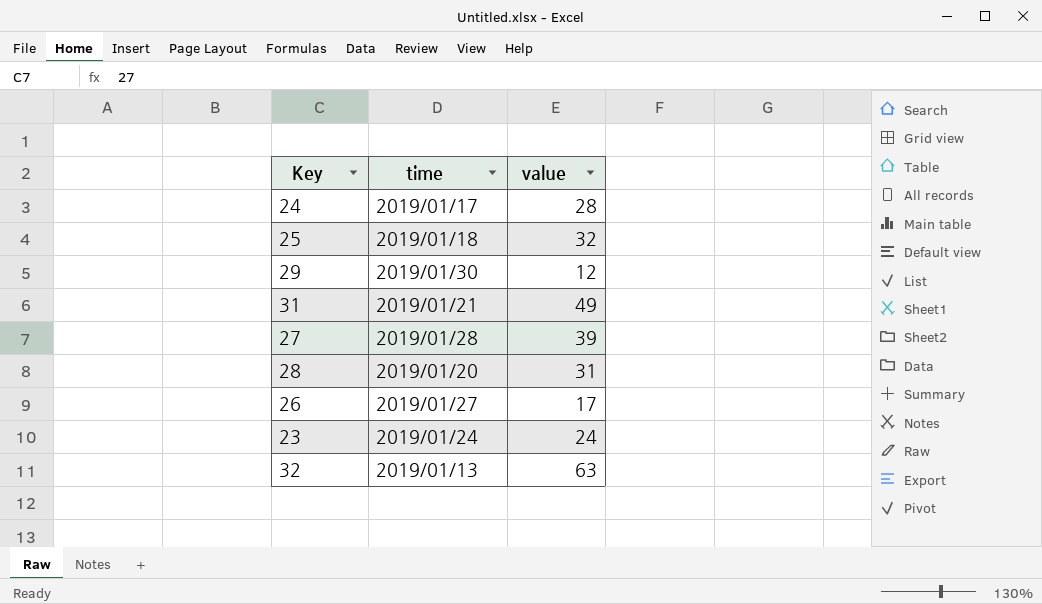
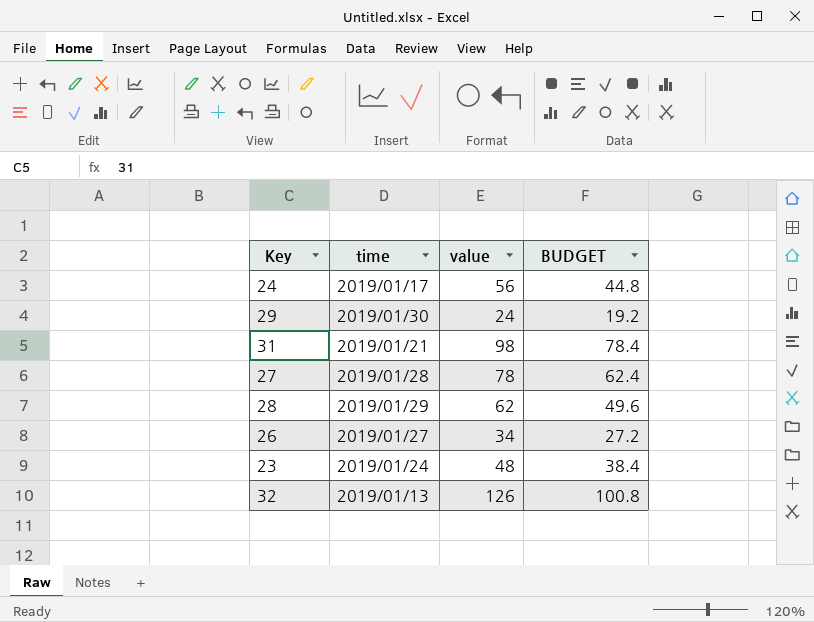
column BUDGET | formula: none -> [value] * 0.8
row 25: 2019/01/18 | 32 -> none
24 | value: 28 -> 56
29 | value: 12 -> 24
31 | value: 49 -> 98
27 | value: 39 -> 78
28 | time: 2019/01/20 -> 2019/01/29
28 | value: 31 -> 62
26 | value: 17 -> 34
23 | value: 24 -> 48
32 | value: 63 -> 126

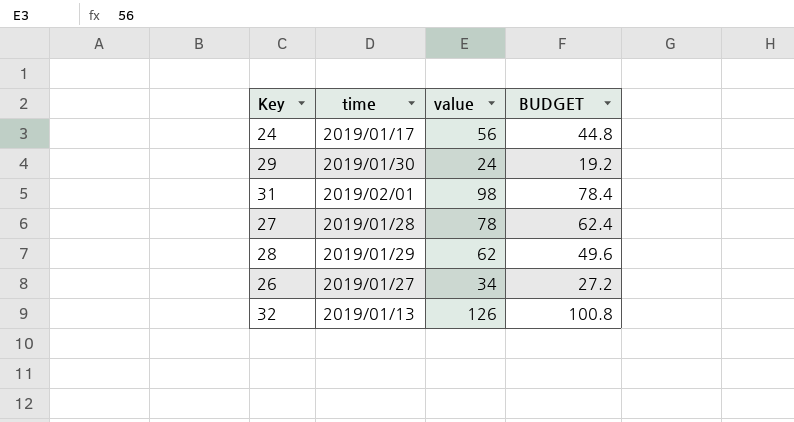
row 23: 2019/01/24 | 48 | 38.4 -> none
31 | time: 2019/01/21 -> 2019/02/01

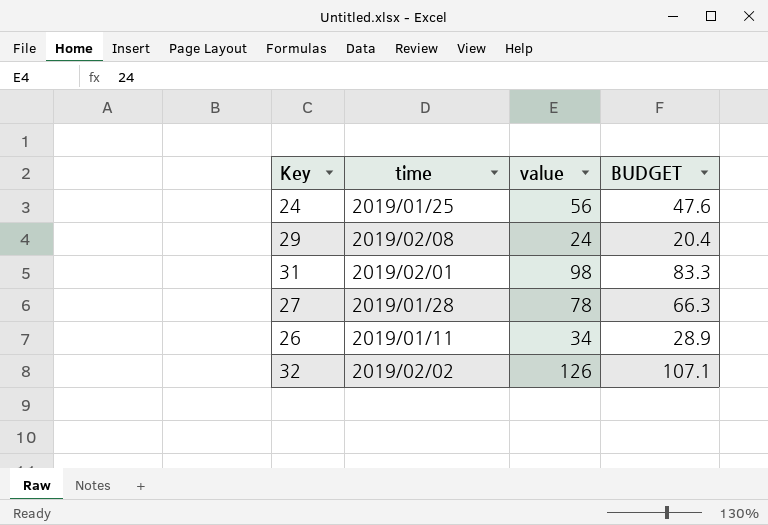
column BUDGET | formula: [value] * 0.8 -> [value] * 0.85
row 28: 2019/01/29 | 62 | 49.6 -> none
24 | time: 2019/01/17 -> 2019/01/25
29 | time: 2019/01/30 -> 2019/02/08
26 | time: 2019/01/27 -> 2019/01/11
32 | time: 2019/01/13 -> 2019/02/02

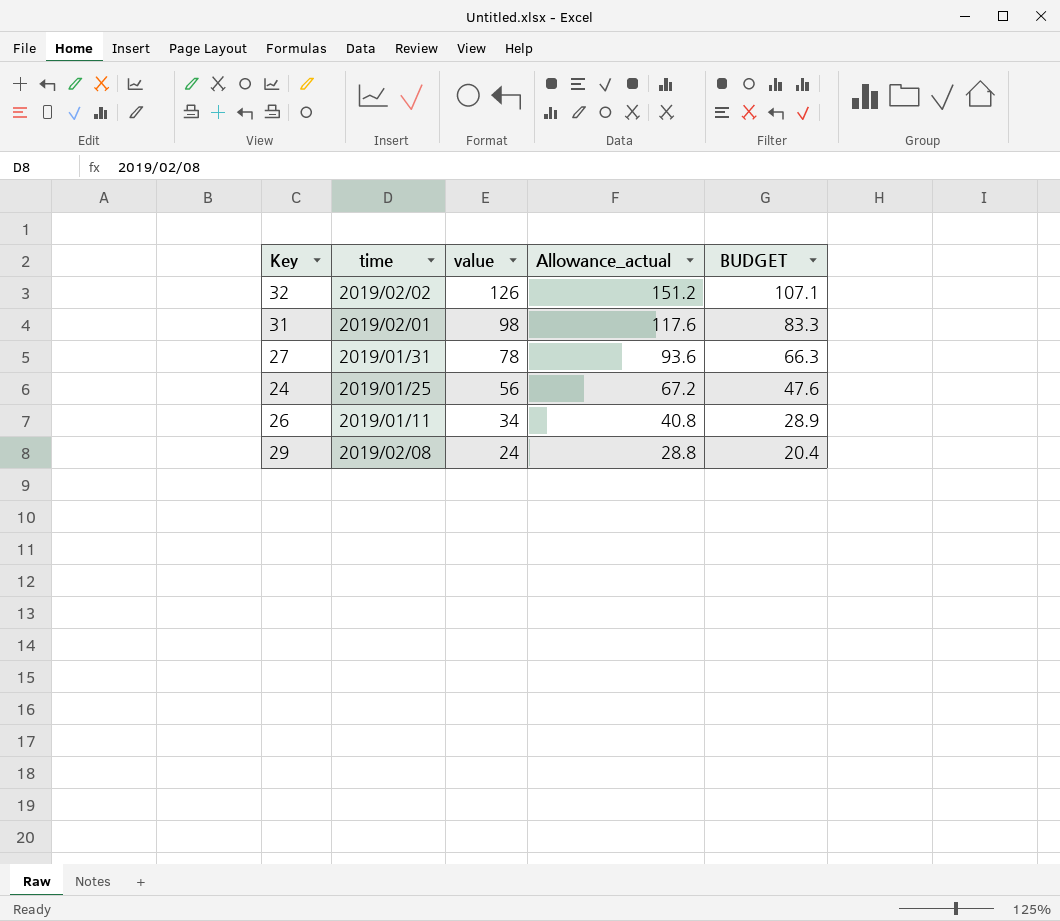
row order: none -> value descending
column Allowance_actual | formula: none -> [value] * 1.2
27 | time: 2019/01/28 -> 2019/01/31

